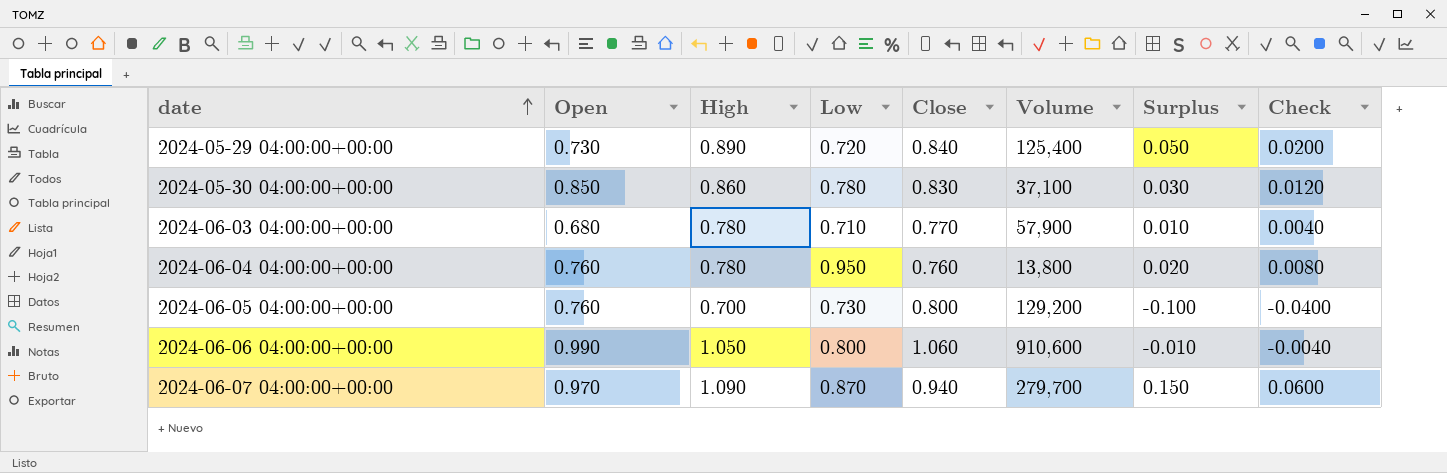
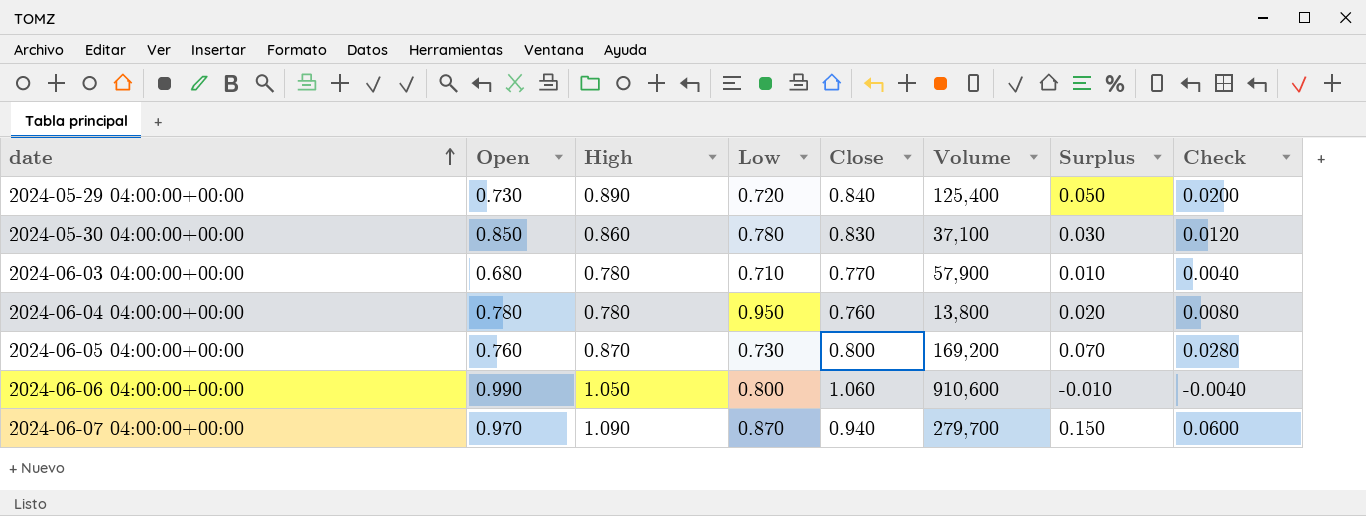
2024-06-04 04:00:00+00:00 | Open: 0.760 -> 0.780
2024-06-05 04:00:00+00:00 | High: 0.700 -> 0.870
2024-06-05 04:00:00+00:00 | Volume: 129,200 -> 169,200
2024-06-05 04:00:00+00:00 | Surplus: -0.100 -> 0.070
2024-06-05 04:00:00+00:00 | Check: -0.0400 -> 0.0280

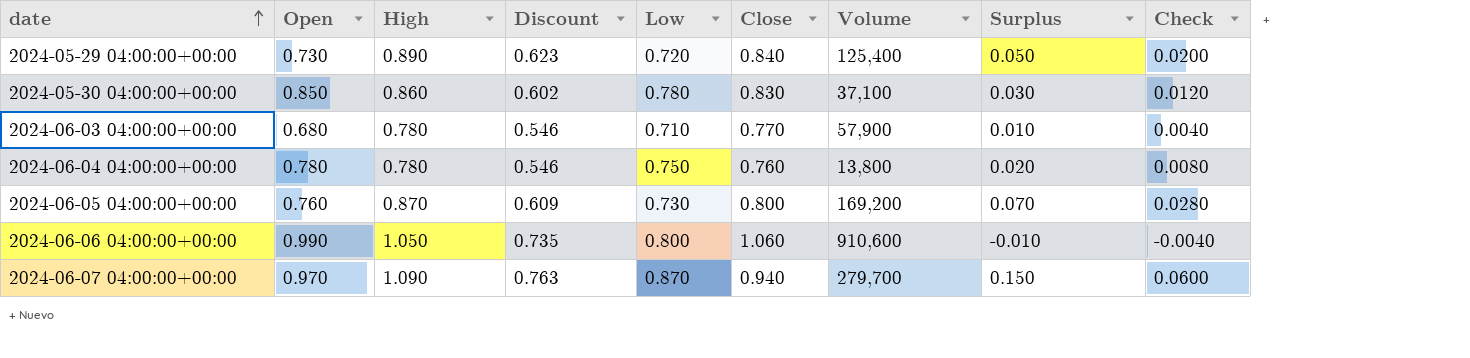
column Discount | formula: none -> [High] * 0.7
2024-06-04 04:00:00+00:00 | Low: 0.950 -> 0.750

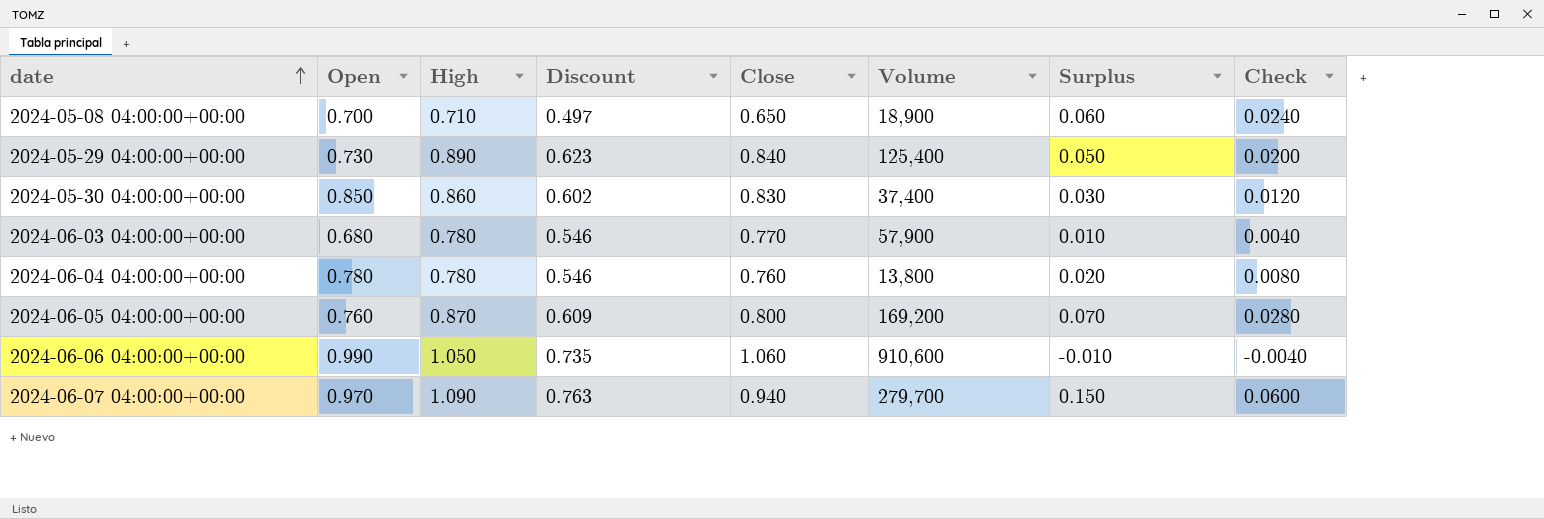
column Low | position: 5 -> none
row 2024-05-08 04:00:00+00:00: none -> 0.700 | 0.710 | 0.497 | 0.650 | 18,900 | 0.060 | 0.0240
2024-05-30 04:00:00+00:00 | Volume: 37,100 -> 37,400

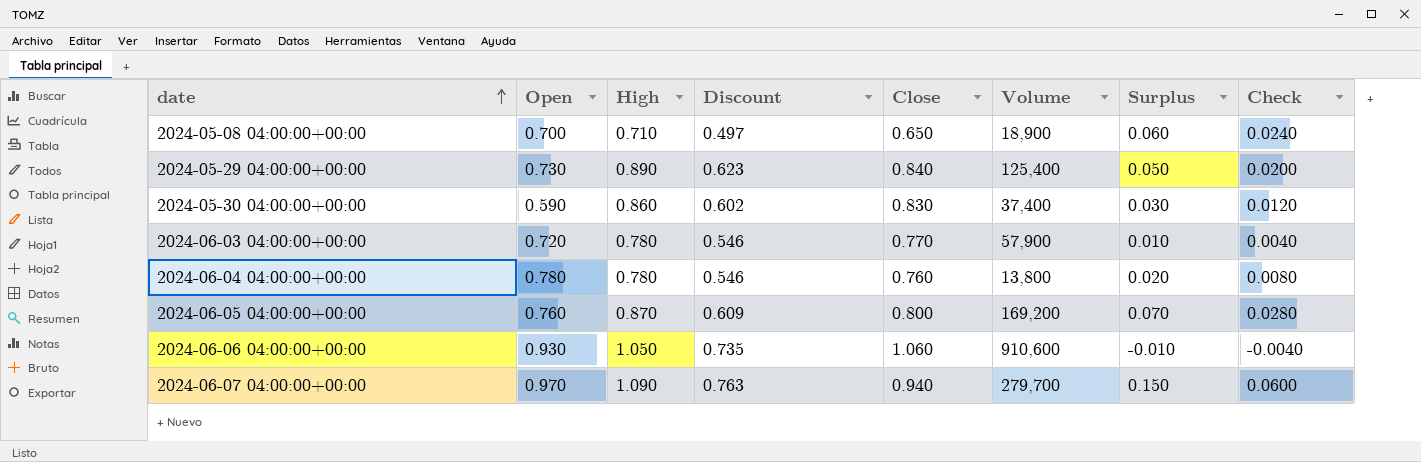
2024-05-30 04:00:00+00:00 | Open: 0.850 -> 0.590
2024-06-03 04:00:00+00:00 | Open: 0.680 -> 0.720
2024-06-06 04:00:00+00:00 | Open: 0.990 -> 0.930

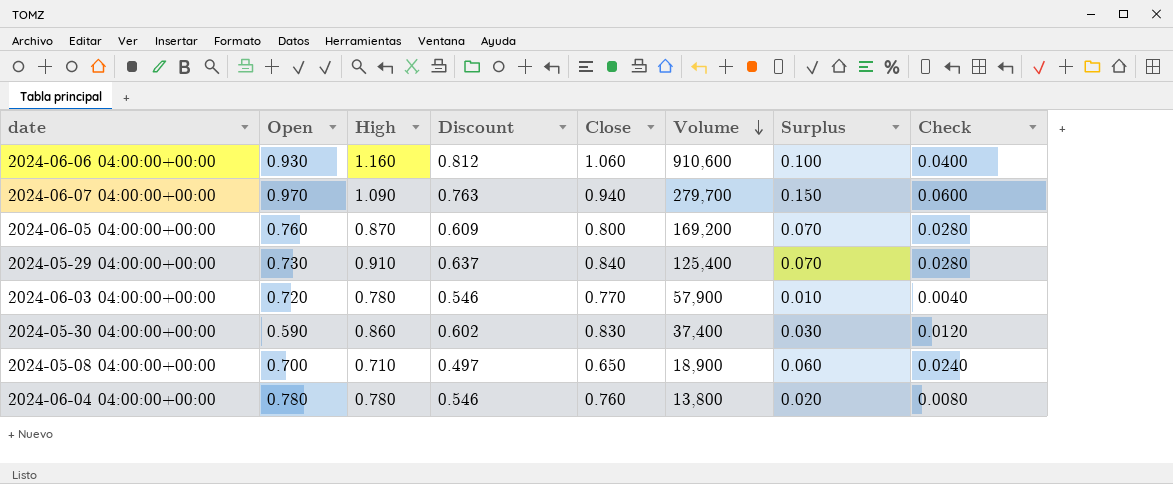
row order: date ascending -> Volume descending
2024-06-06 04:00:00+00:00 | High: 1.050 -> 1.160
2024-06-06 04:00:00+00:00 | Discount: 0.735 -> 0.812
2024-06-06 04:00:00+00:00 | Surplus: -0.010 -> 0.100
2024-06-06 04:00:00+00:00 | Check: -0.0040 -> 0.0400
2024-05-29 04:00:00+00:00 | High: 0.890 -> 0.910
2024-05-29 04:00:00+00:00 | Discount: 0.623 -> 0.637
2024-05-29 04:00:00+00:00 | Surplus: 0.050 -> 0.070
2024-05-29 04:00:00+00:00 | Check: 0.0200 -> 0.0280

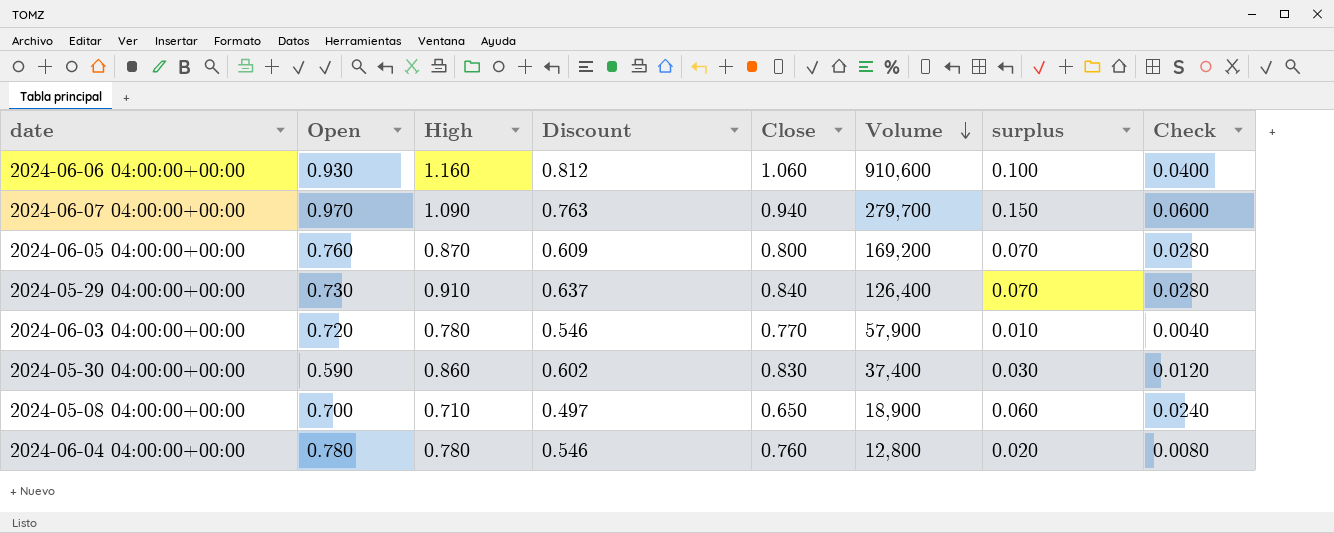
column name: Surplus -> surplus
2024-05-29 04:00:00+00:00 | Volume: 125,400 -> 126,400
2024-06-04 04:00:00+00:00 | Volume: 13,800 -> 12,800

